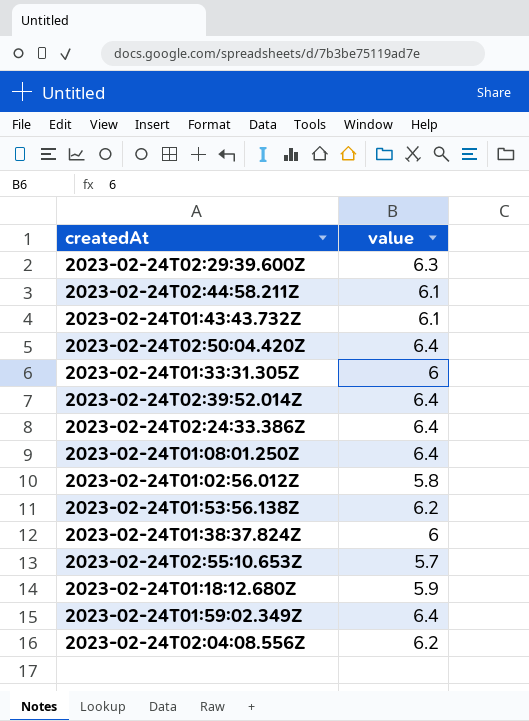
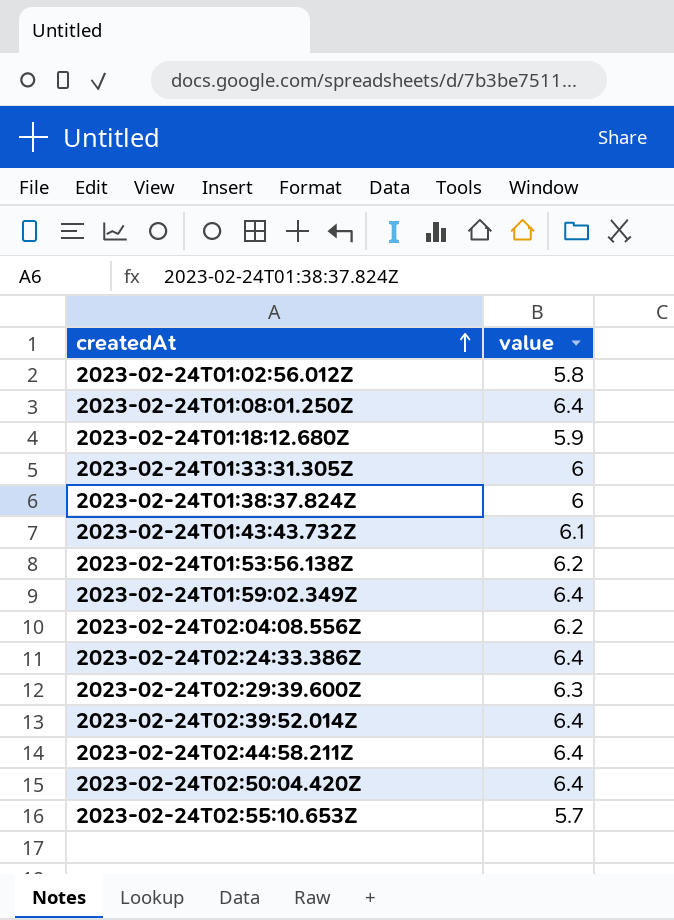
row order: none -> createdAt ascending
2023-02-24T02:44:58.211Z | value: 6.1 -> 6.4

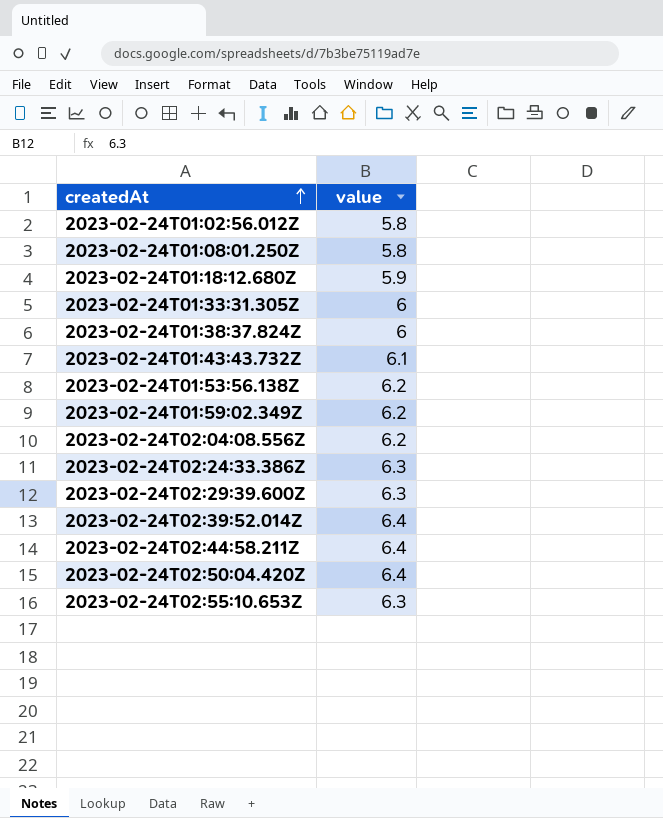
2023-02-24T01:08:01.250Z | value: 6.4 -> 5.8
2023-02-24T01:59:02.349Z | value: 6.4 -> 6.2
2023-02-24T02:24:33.386Z | value: 6.4 -> 6.3
2023-02-24T02:55:10.653Z | value: 5.7 -> 6.3

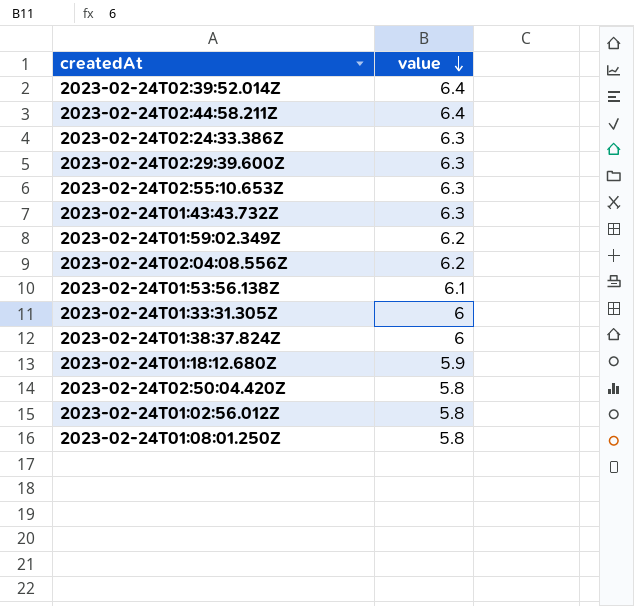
row order: createdAt ascending -> value descending
2023-02-24T01:43:43.732Z | value: 6.1 -> 6.3
2023-02-24T01:53:56.138Z | value: 6.2 -> 6.1
2023-02-24T02:50:04.420Z | value: 6.4 -> 5.8

